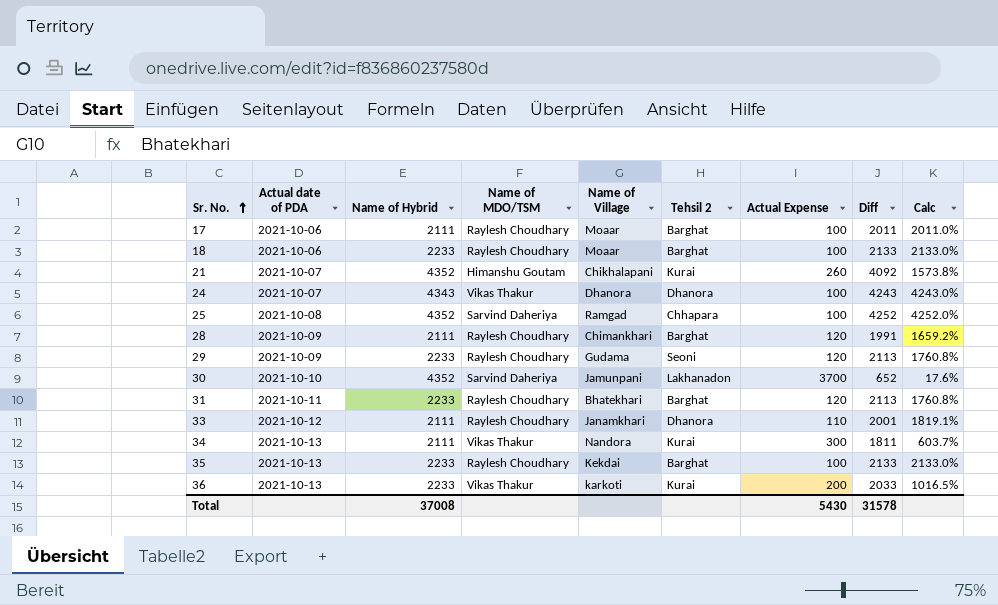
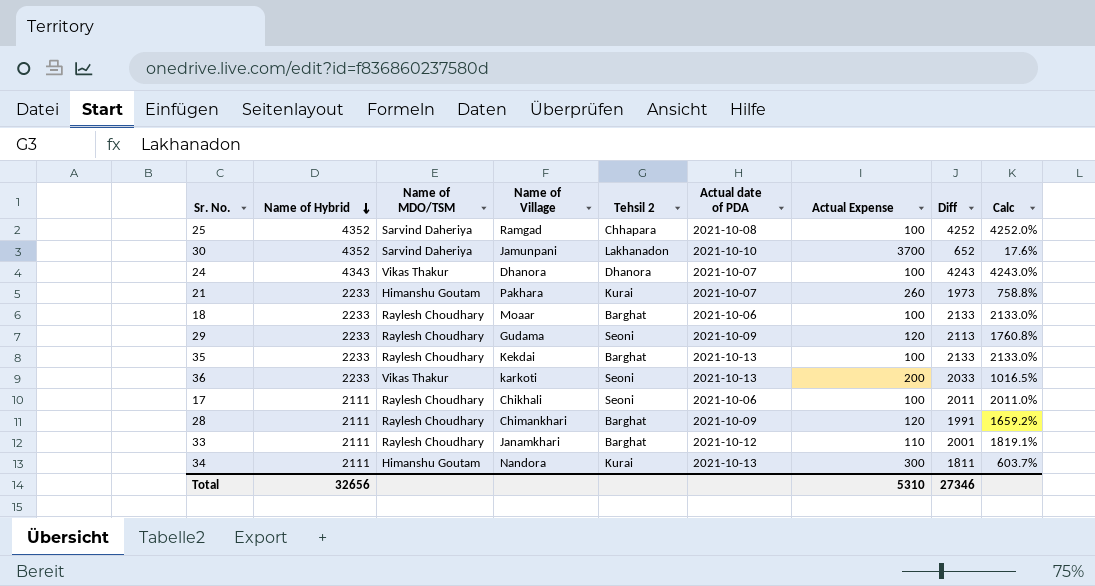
row order: Sr. No. ascending -> Name of Hybrid descending
column Actual date of PDA | position: 2 -> 6
row 31: 2021-10-11 | 2233 | Raylesh Choudhary | Bhatekhari | Barghat | 120 | 2113 | 1760.8% -> none
21 | Name of Hybrid: 4352 -> 2233
21 | Name of Village: Chikhalapani -> Pakhara
21 | Diff: 4092 -> 1973
21 | Calc: 1573.8% -> 758.8%
36 | Tehsil 2: Kurai -> Seoni
17 | Name of Village: Moaar -> Chikhali
17 | Tehsil 2: Barghat -> Seoni
33 | Tehsil 2: Dhanora -> Barghat
34 | Name of MDO/TSM: Vikas Thakur -> Himanshu Goutam
Total | Name of Hybrid: 37008 -> 32656
Total | Actual Expense: 5430 -> 5310
Total | Diff: 31578 -> 27346

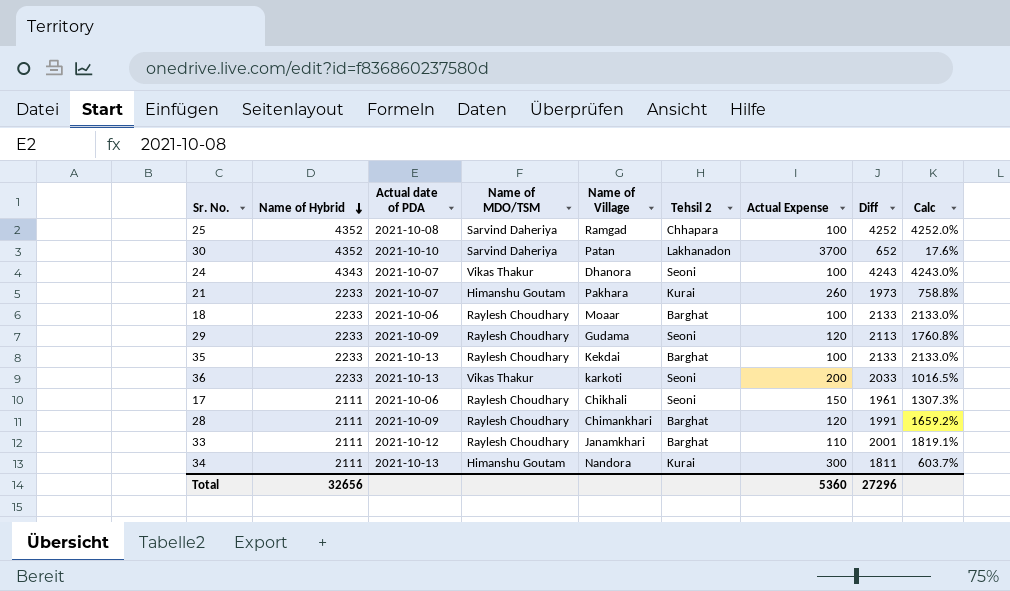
column Actual date of PDA | position: 6 -> 3
30 | Name of Village: Jamunpani -> Patan
24 | Tehsil 2: Dhanora -> Seoni
17 | Actual Expense: 100 -> 150
17 | Diff: 2011 -> 1961
17 | Calc: 2011.0% -> 1307.3%
Total | Actual Expense: 5310 -> 5360
Total | Diff: 27346 -> 27296

